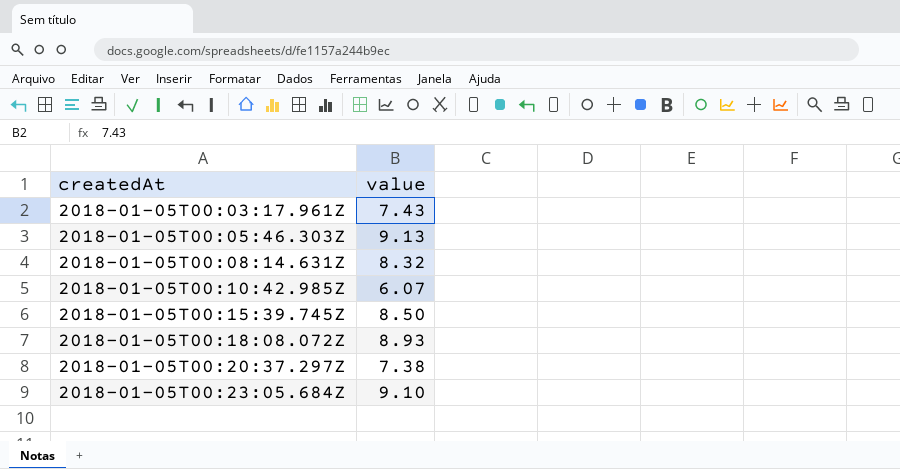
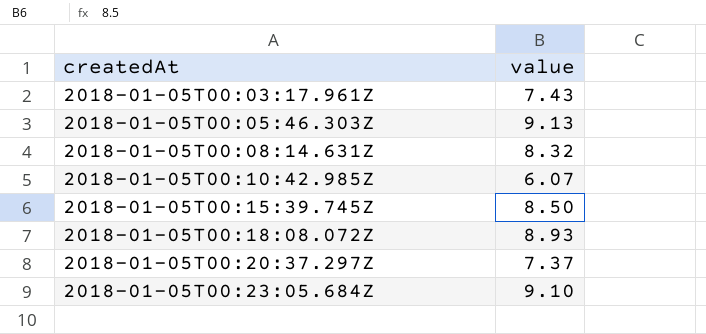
2018-01-05T00:20:37.297Z | value: 7.38 -> 7.37

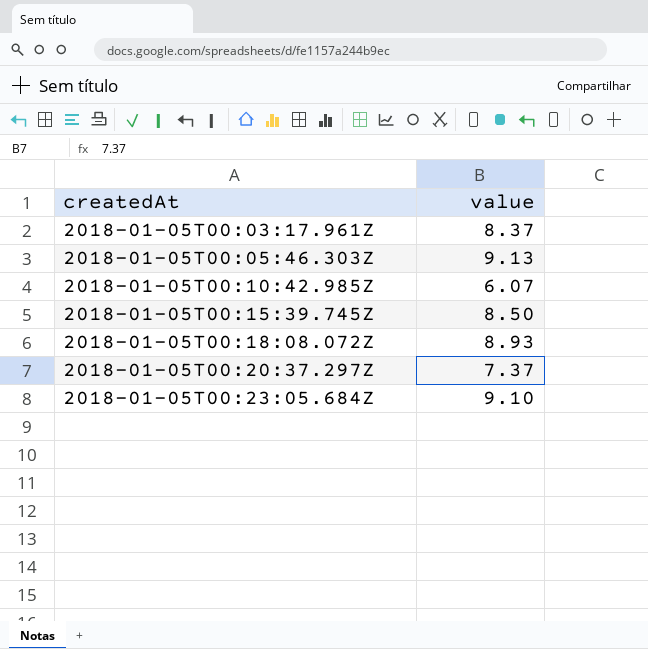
row 2018-01-05T00:08:14.631Z: 8.32 -> none
2018-01-05T00:03:17.961Z | value: 7.43 -> 8.37

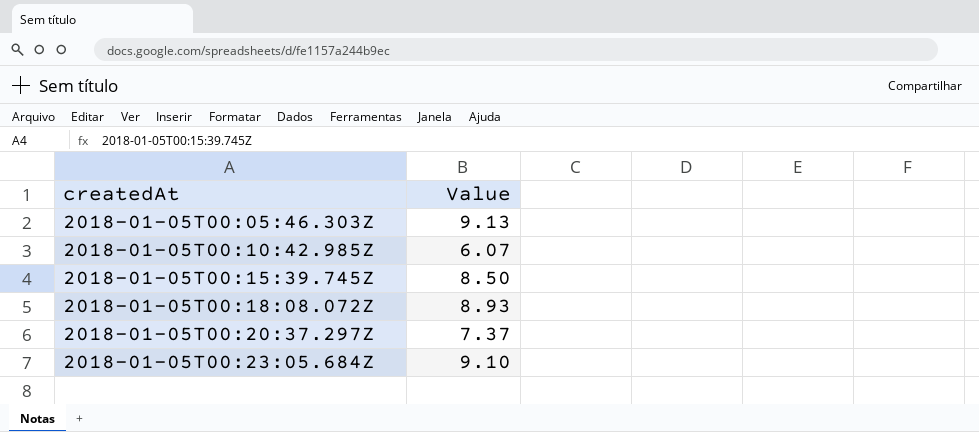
column name: value -> Value
row 2018-01-05T00:03:17.961Z: 8.37 -> none

